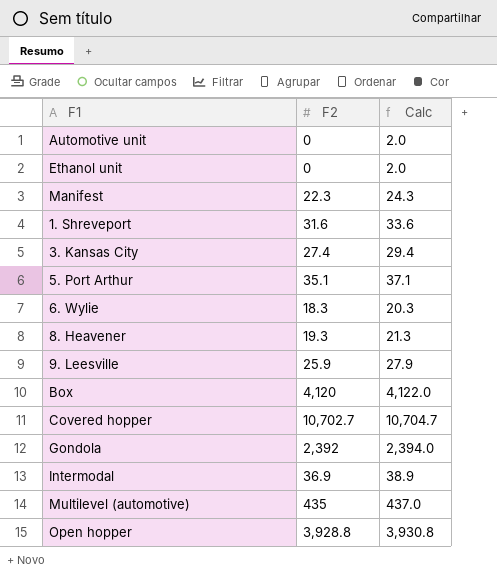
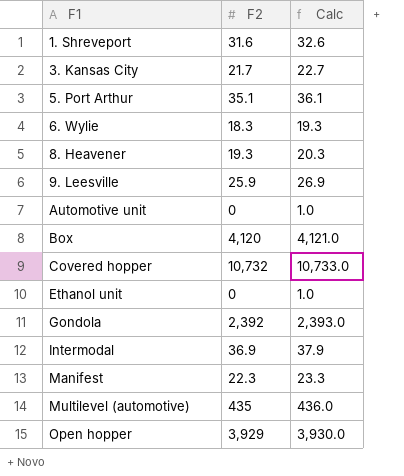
row order: none -> F1 ascending
column Calc | formula: [F2] + 2 -> [F2] + 1
3. Kansas City | F2: 27.4 -> 21.7
Covered hopper | F2: 10,702.7 -> 10,732
Open hopper | F2: 3,928.8 -> 3,929

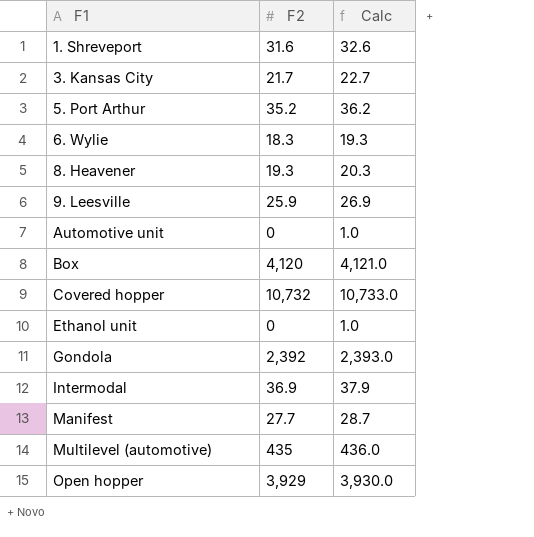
5. Port Arthur | F2: 35.1 -> 35.2
5. Port Arthur | Calc: 36.1 -> 36.2
Manifest | F2: 22.3 -> 27.7
Manifest | Calc: 23.3 -> 28.7

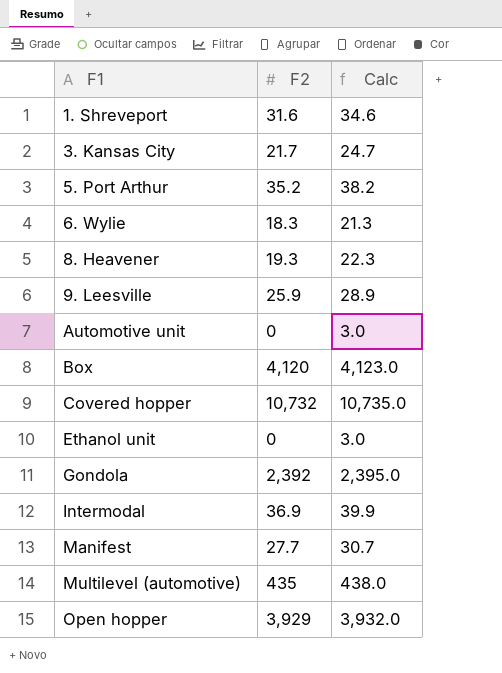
column Calc | formula: [F2] + 1 -> [F2] + 3

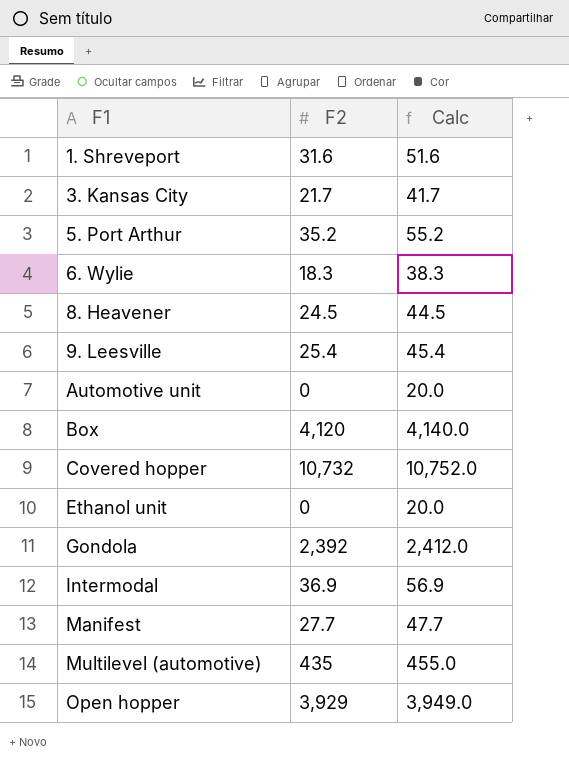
column Calc | formula: [F2] + 3 -> [F2] + 20
8. Heavener | F2: 19.3 -> 24.5
9. Leesville | F2: 25.9 -> 25.4

